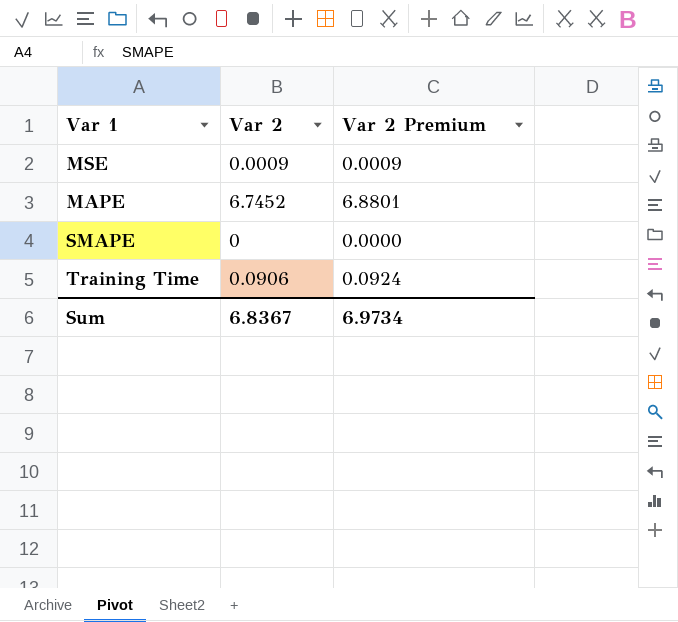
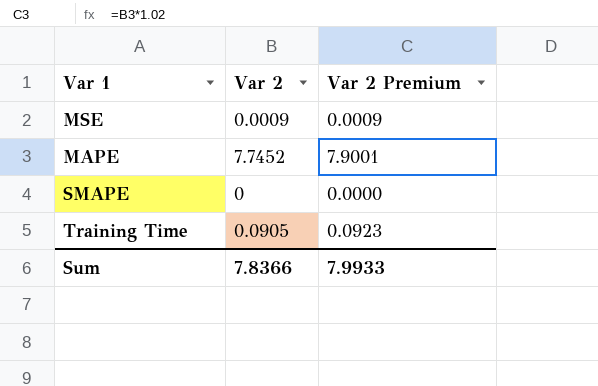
MAPE | Var 2: 6.7452 -> 7.7452
MAPE | Var 2 Premium: 6.8801 -> 7.9001
Training Time | Var 2: 0.0906 -> 0.0905
Training Time | Var 2 Premium: 0.0924 -> 0.0923
Sum | Var 2: 6.8367 -> 7.8366
Sum | Var 2 Premium: 6.9734 -> 7.9933

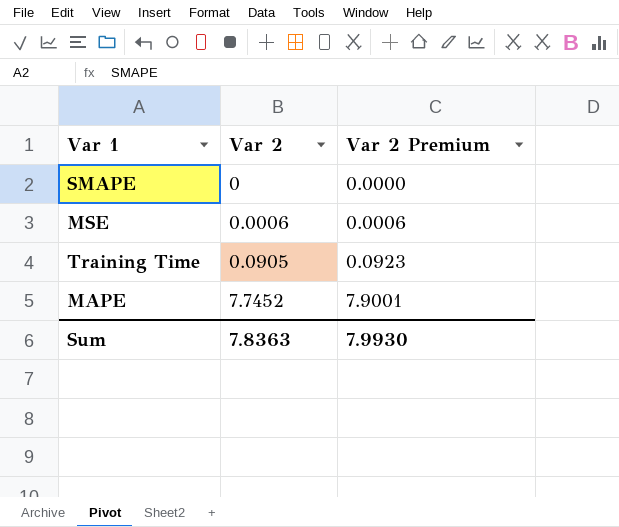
row order: none -> Var 2 ascending
MSE | Var 2: 0.0009 -> 0.0006
MSE | Var 2 Premium: 0.0009 -> 0.0006
Sum | Var 2: 7.8366 -> 7.8363
Sum | Var 2 Premium: 7.9933 -> 7.9930

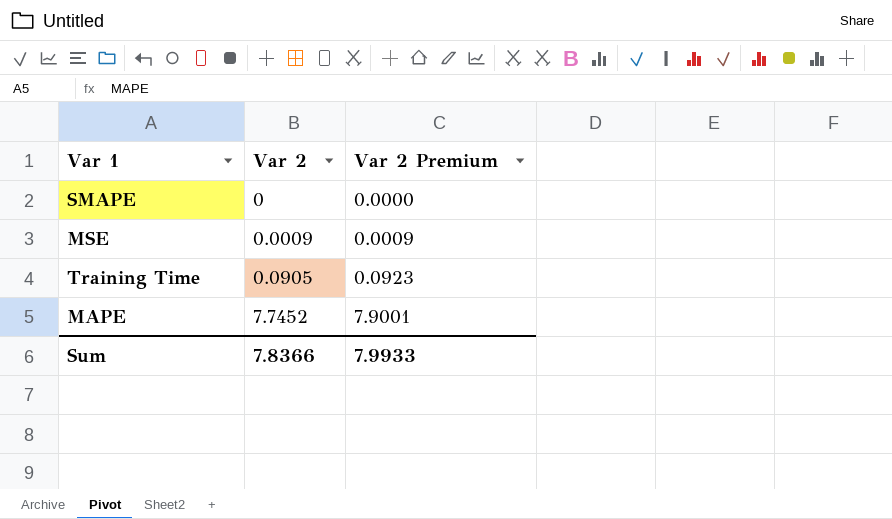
MSE | Var 2: 0.0006 -> 0.0009
MSE | Var 2 Premium: 0.0006 -> 0.0009
Sum | Var 2: 7.8363 -> 7.8366
Sum | Var 2 Premium: 7.9930 -> 7.9933

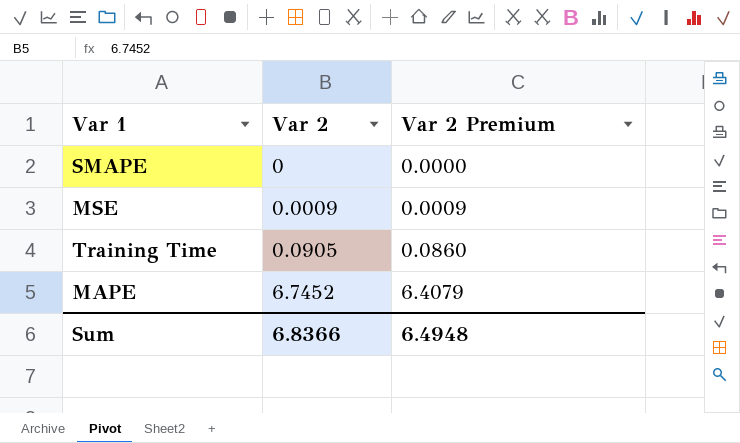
column Var 2 Premium | formula: [Var 2] * 1.02 -> [Var 2] * 0.95
MAPE | Var 2: 7.7452 -> 6.7452
Sum | Var 2: 7.8366 -> 6.8366
Sum | Var 2 Premium: 7.9933 -> 6.4948

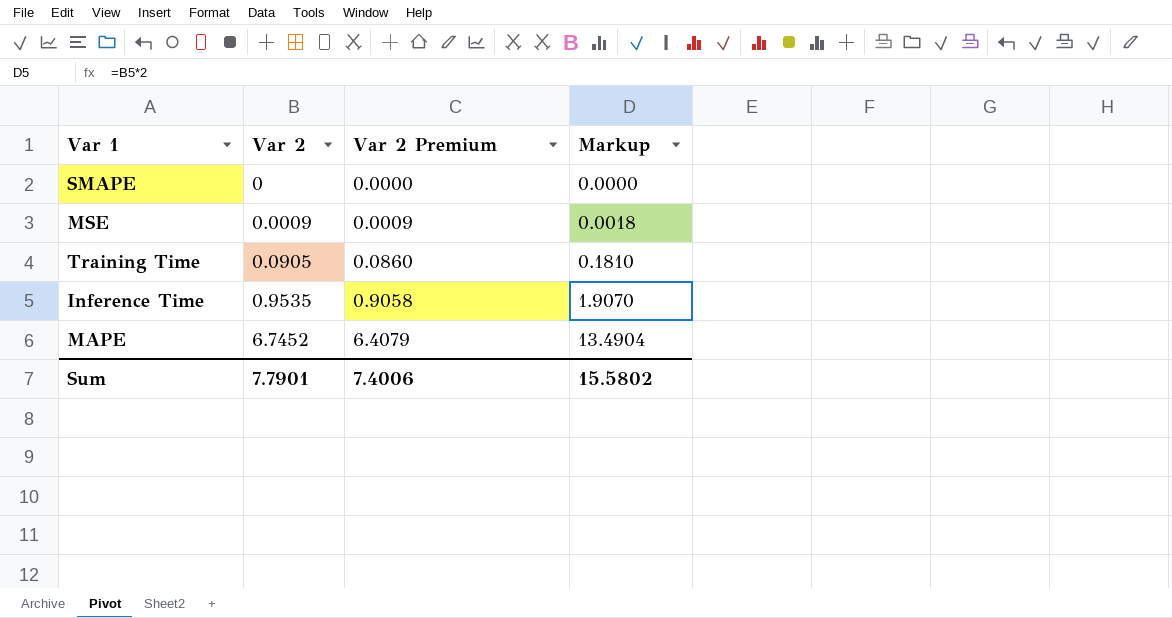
column Markup | formula: none -> [Var 2] * 2
row Inference Time: none -> 0.9535 | 0.9058 | 1.9070
Sum | Var 2: 6.8366 -> 7.7901
Sum | Var 2 Premium: 6.4948 -> 7.4006

